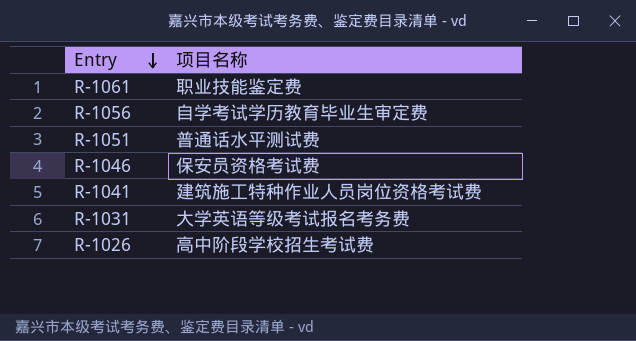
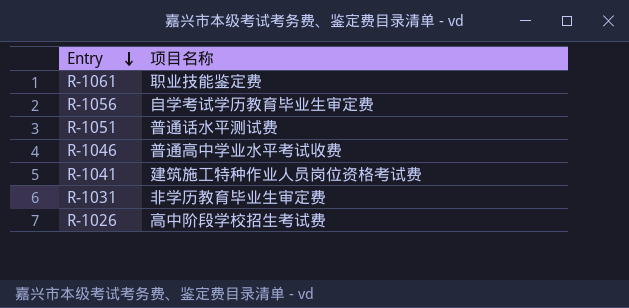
R-1046 | 项目名称: 保安员资格考试费 -> 普通高中学业水平考试收费
R-1031 | 项目名称: 大学英语等级考试报名考务费 -> 非学历教育毕业生审定费

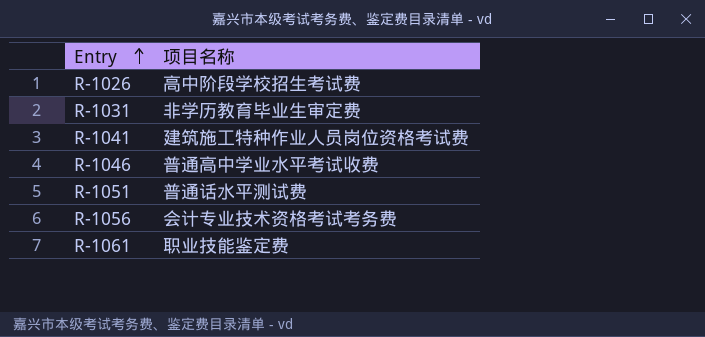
row order: Entry descending -> Entry ascending
R-1056 | 项目名称: 自学考试学历教育毕业生审定费 -> 会计专业技术资格考试考务费

